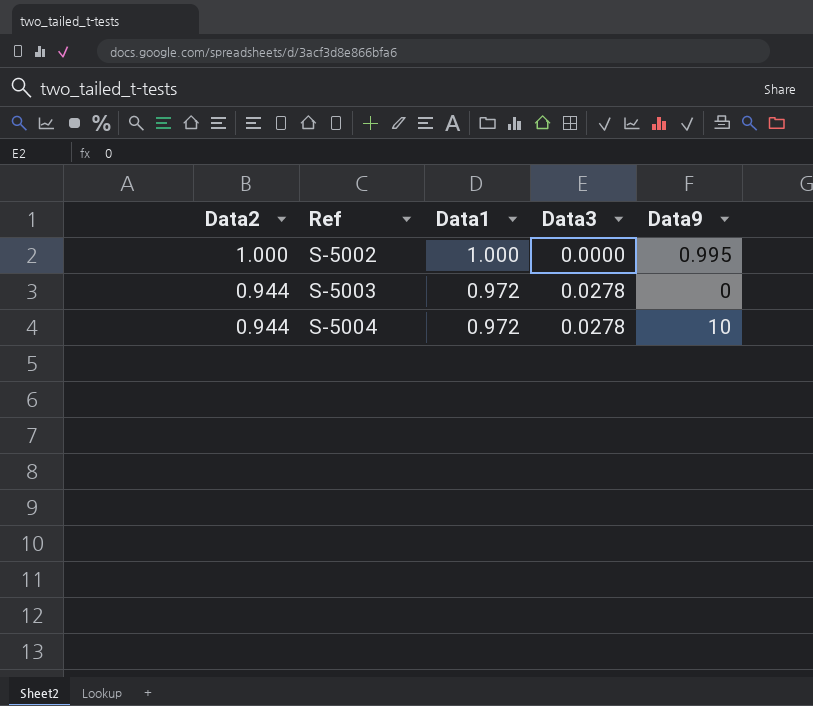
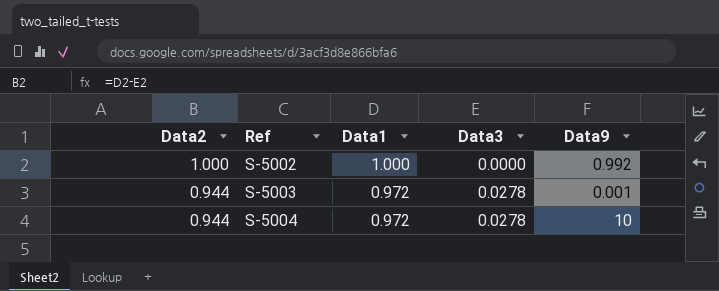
S-5002 | Data9: 0.995 -> 0.992
S-5003 | Data9: 0 -> 0.001

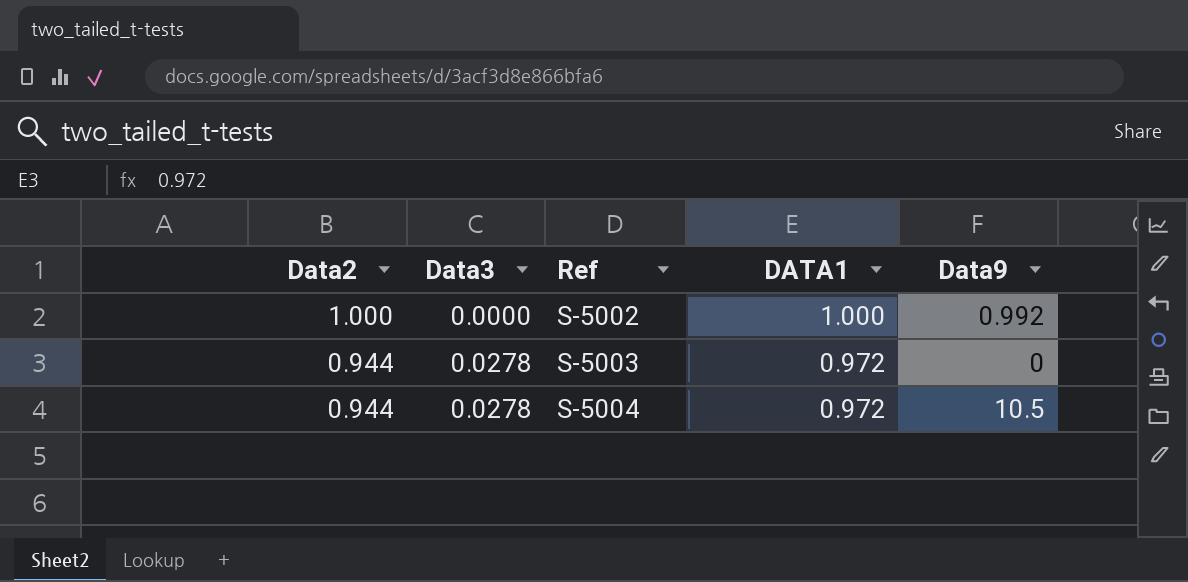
column Data3 | position: 4 -> 2
column name: Data1 -> DATA1
S-5003 | Data9: 0.001 -> 0
S-5004 | Data9: 10 -> 10.5

